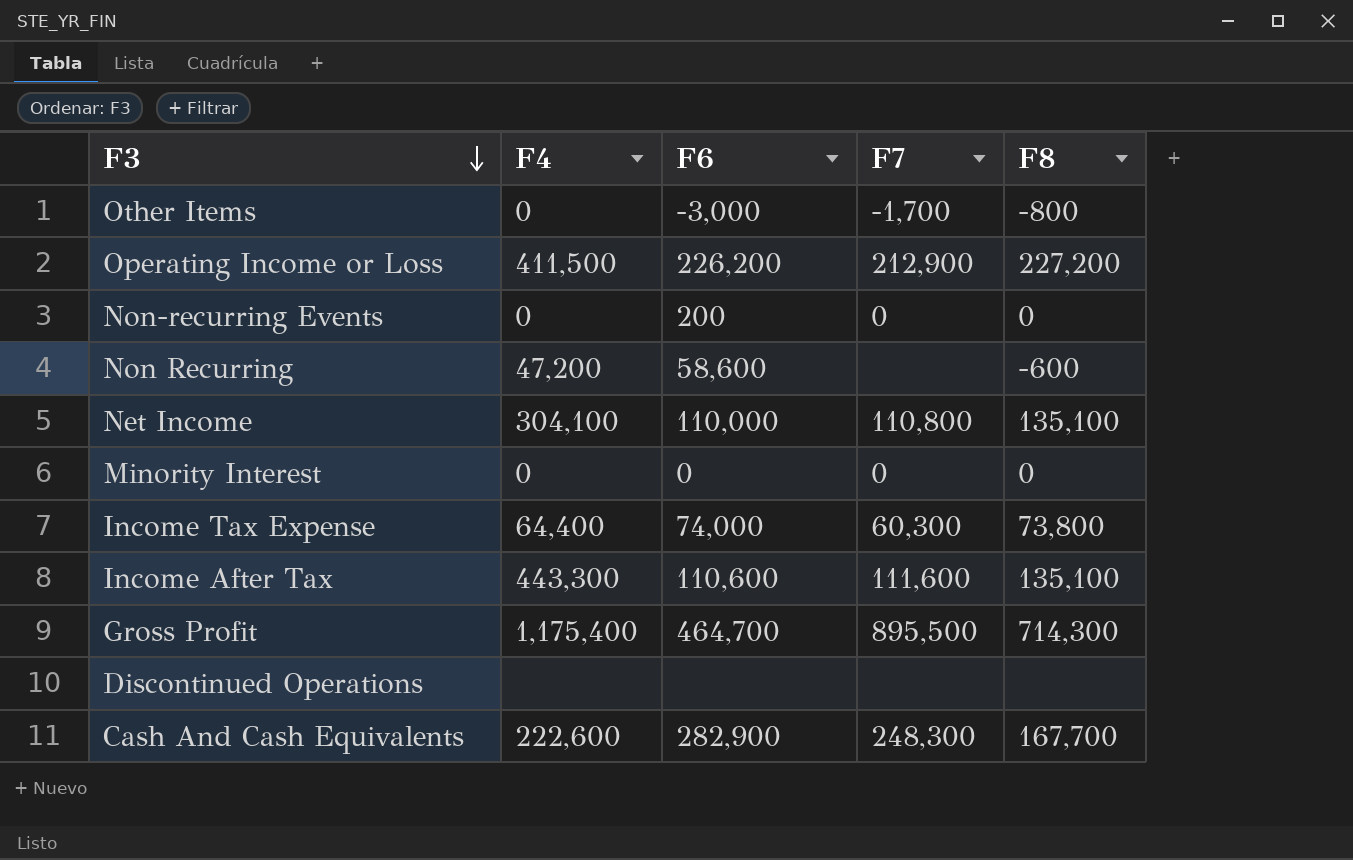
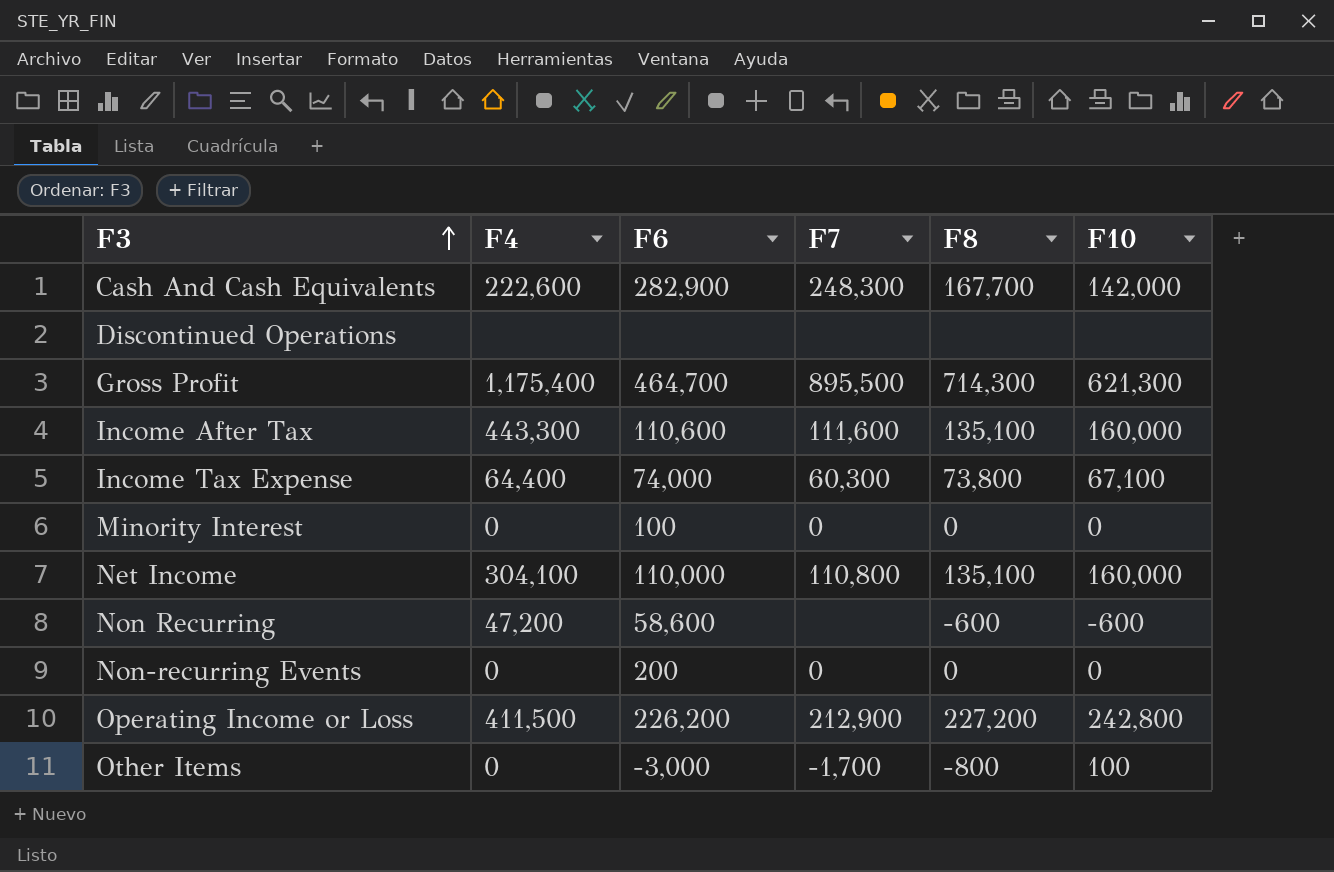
row order: F3 descending -> F3 ascending
column F10 | position: none -> 6
Minority Interest | F6: 0 -> 100

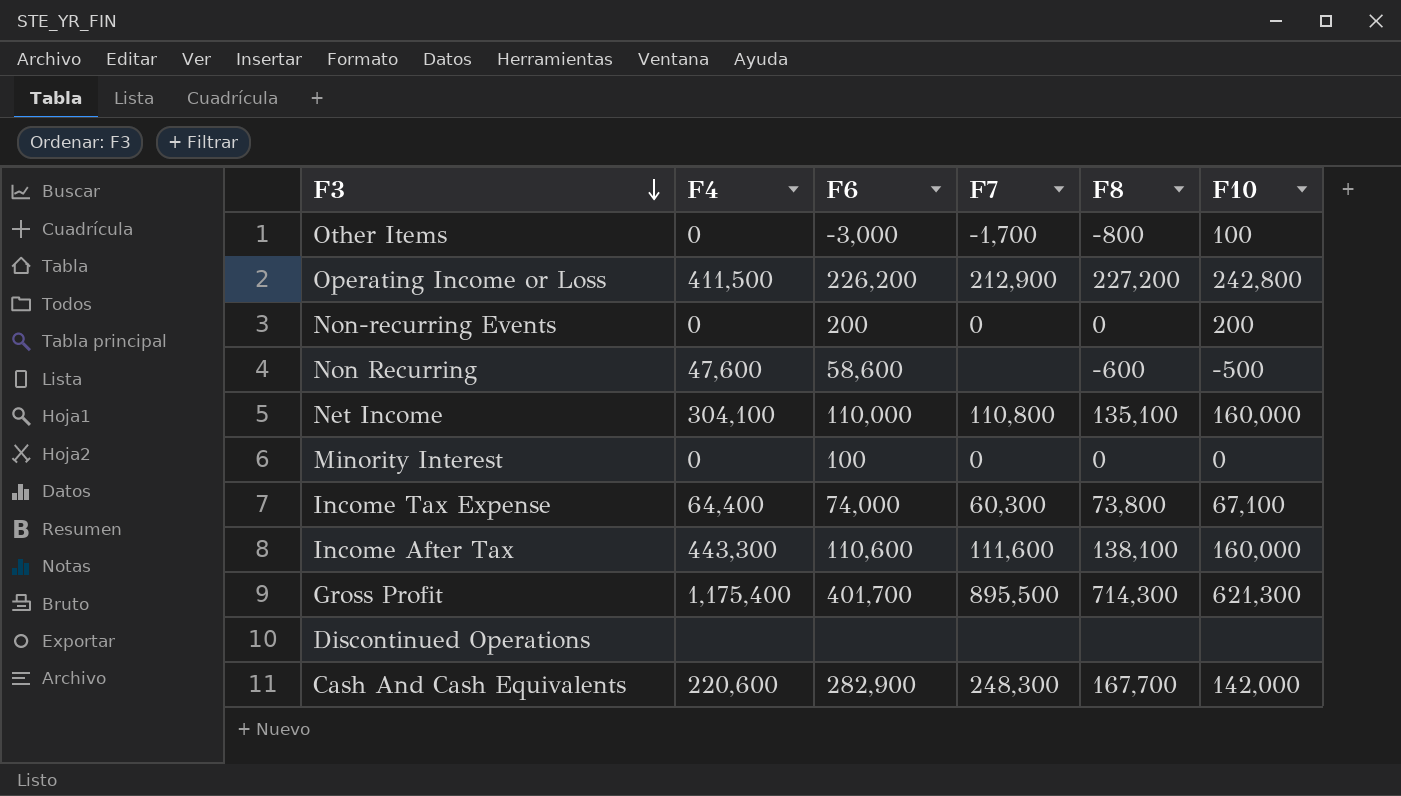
row order: F3 ascending -> F3 descending
Non-recurring Events | F10: 0 -> 200
Non Recurring | F4: 47,200 -> 47,600
Non Recurring | F10: -600 -> -500
Income After Tax | F8: 135,100 -> 138,100
Gross Profit | F6: 464,700 -> 401,700
Cash And Cash Equivalents | F4: 222,600 -> 220,600

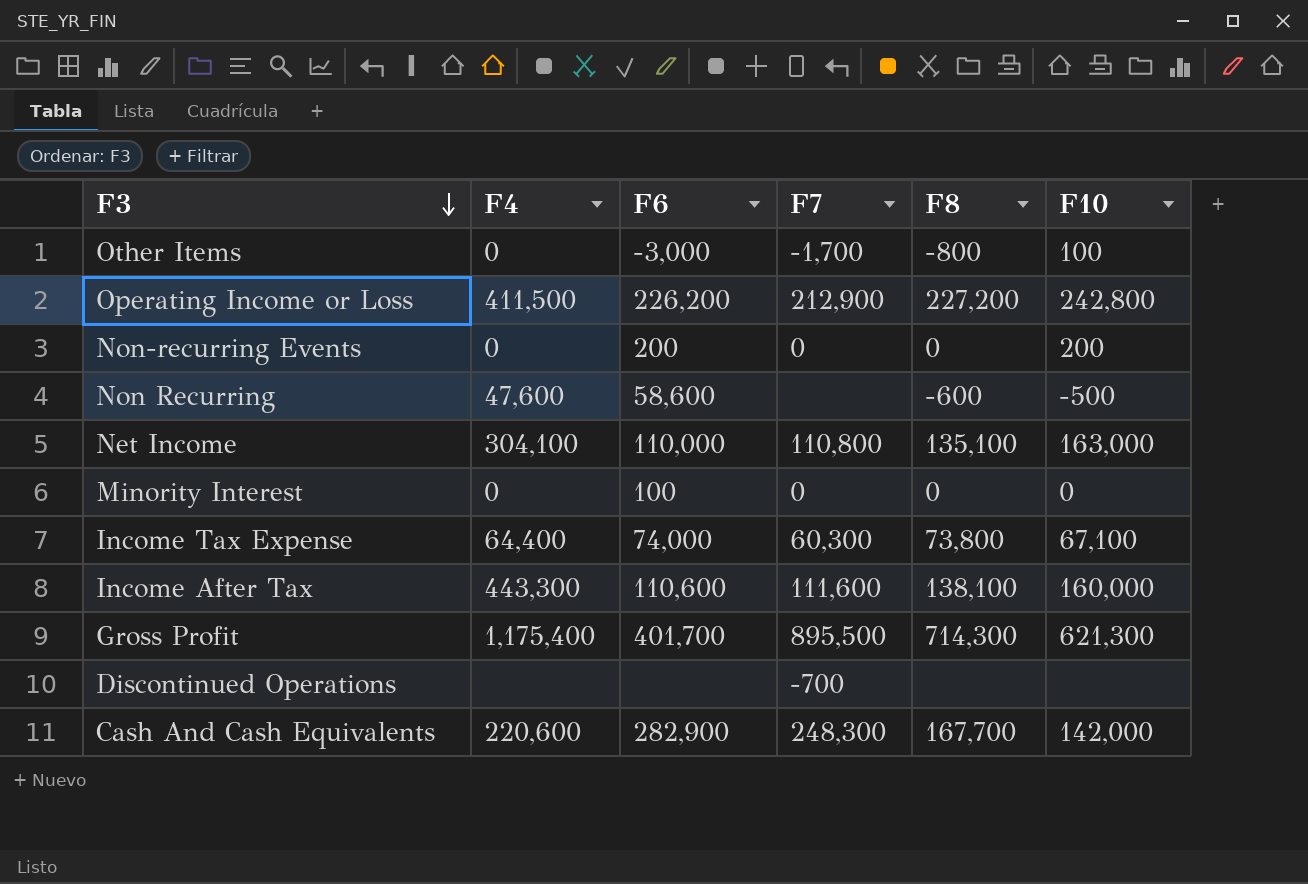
Net Income | F10: 160,000 -> 163,000
Discontinued Operations | F7: none -> -700

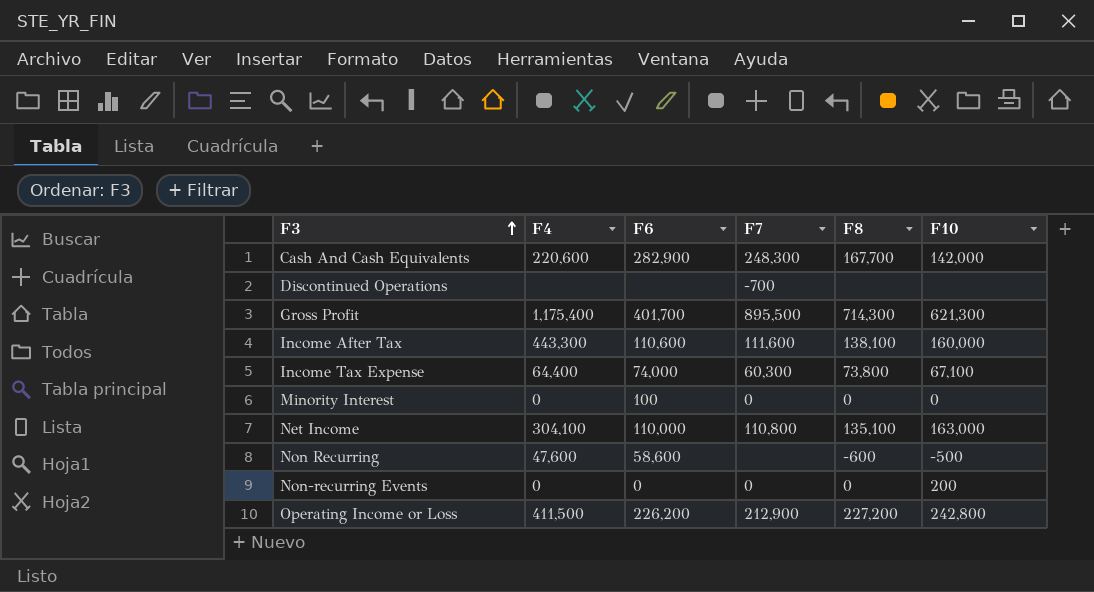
row order: F3 descending -> F3 ascending
row Other Items: 0 | -3,000 | -1,700 | -800 | 100 -> none
Non-recurring Events | F6: 200 -> 0

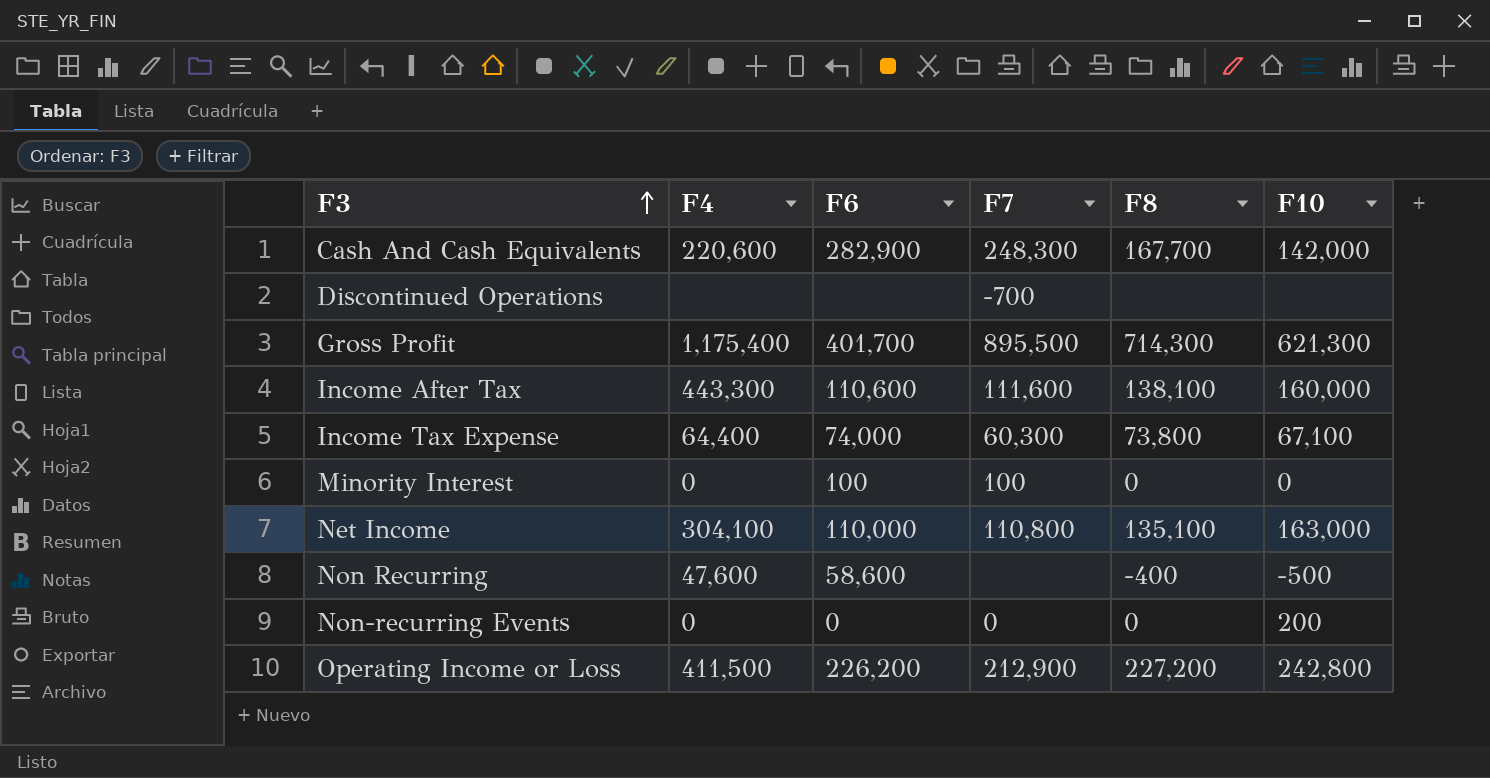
Minority Interest | F7: 0 -> 100
Non Recurring | F8: -600 -> -400

